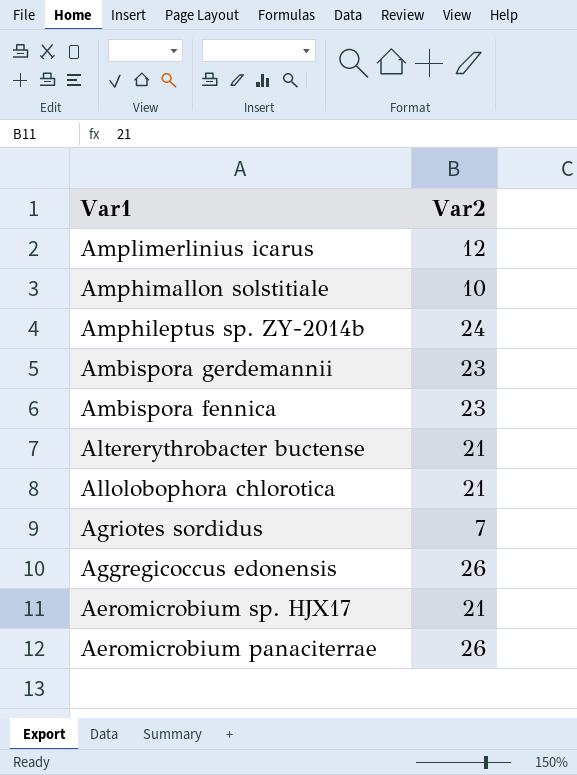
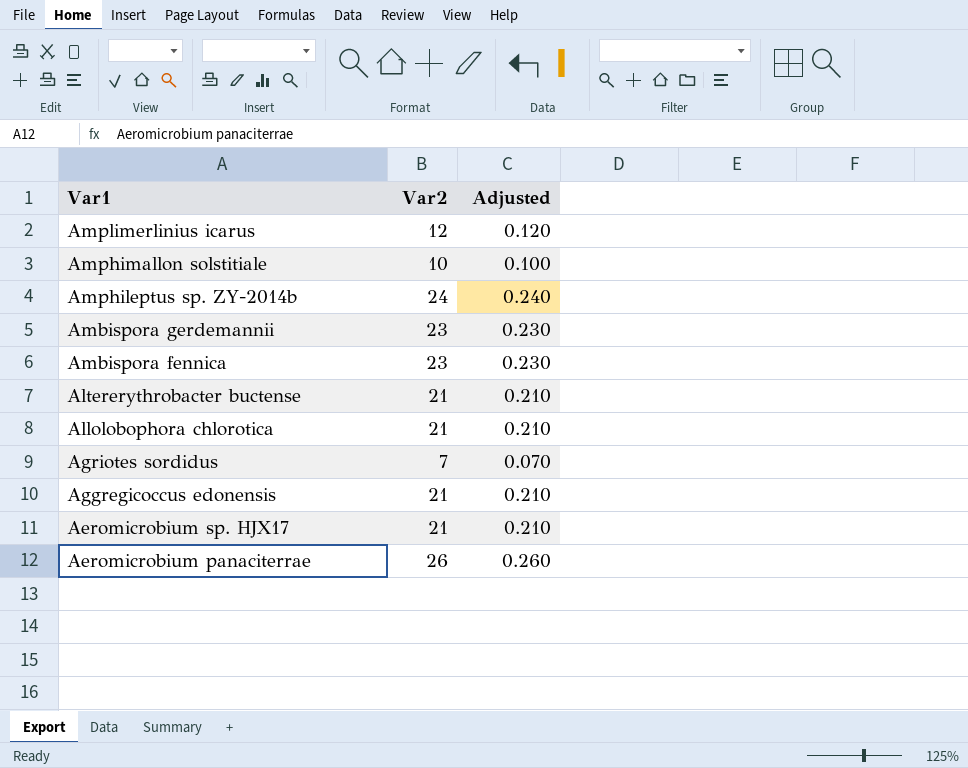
column Adjusted | formula: none -> [Var2] * 0.01
Aggregicoccus edonensis | Var2: 26 -> 21

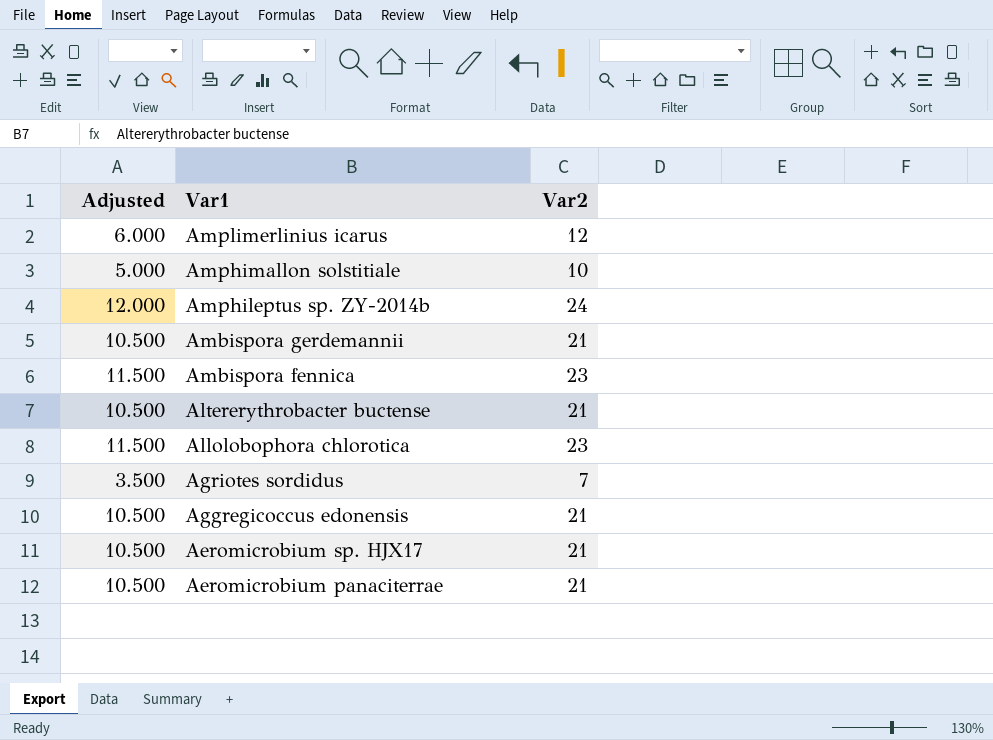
column Adjusted | formula: [Var2] * 0.01 -> [Var2] * 0.5
column Adjusted | position: 3 -> 1
Ambispora gerdemannii | Var2: 23 -> 21
Allolobophora chlorotica | Var2: 21 -> 23
Aeromicrobium panaciterrae | Var2: 26 -> 21

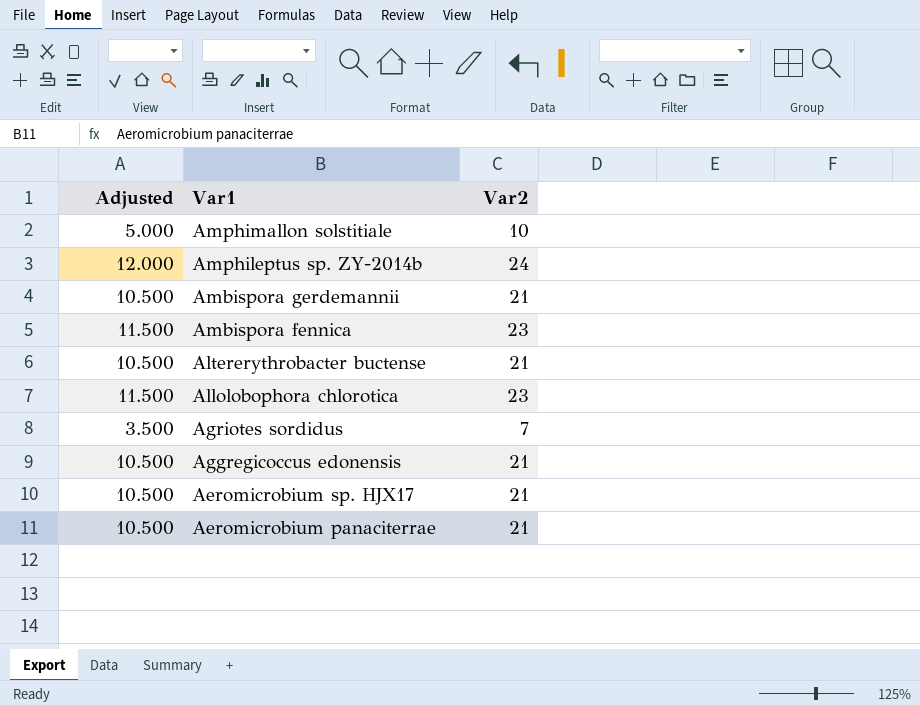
row Amplimerlinius icarus: 6.000 | 12 -> none

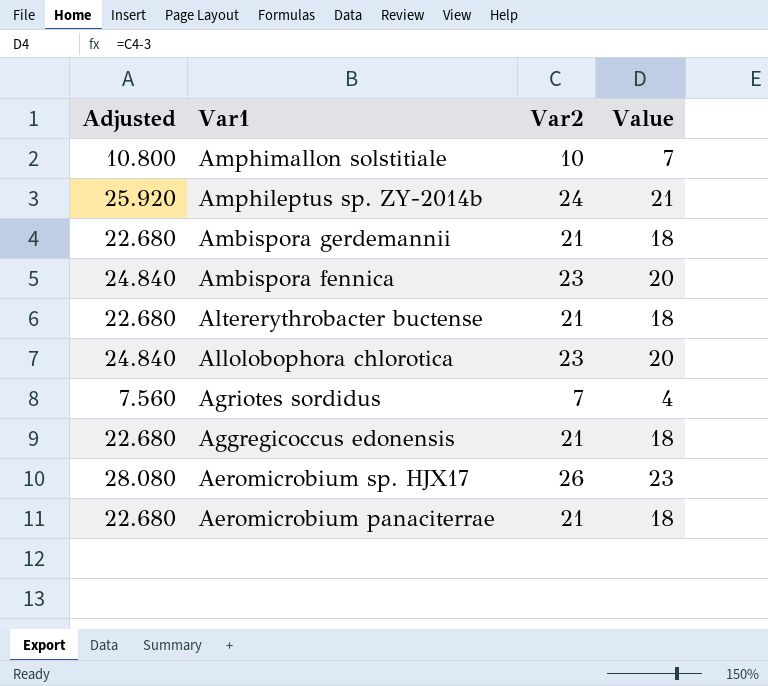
column Adjusted | formula: [Var2] * 0.5 -> [Var2] * 1.08
column Value | formula: none -> [Var2] - 3
Aeromicrobium sp. HJX17 | Var2: 21 -> 26

